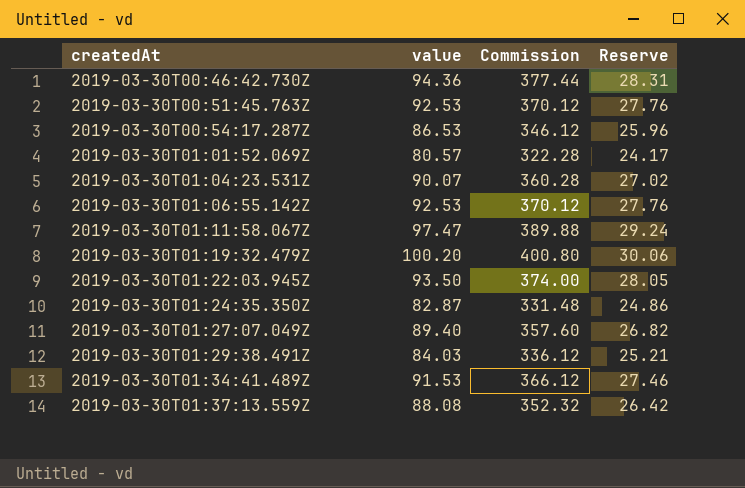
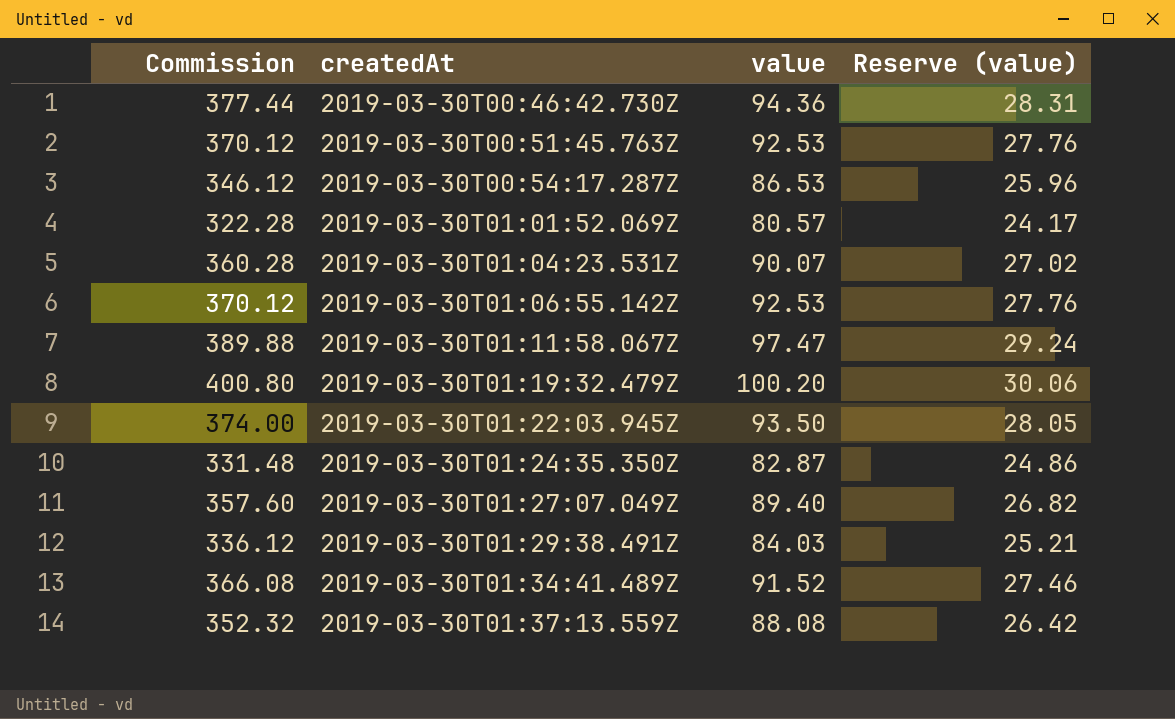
column Commission | position: 3 -> 1
column name: Reserve -> Reserve (value)
2019-03-30T01:34:41.489Z | Commission: 366.12 -> 366.08
2019-03-30T01:34:41.489Z | value: 91.53 -> 91.52

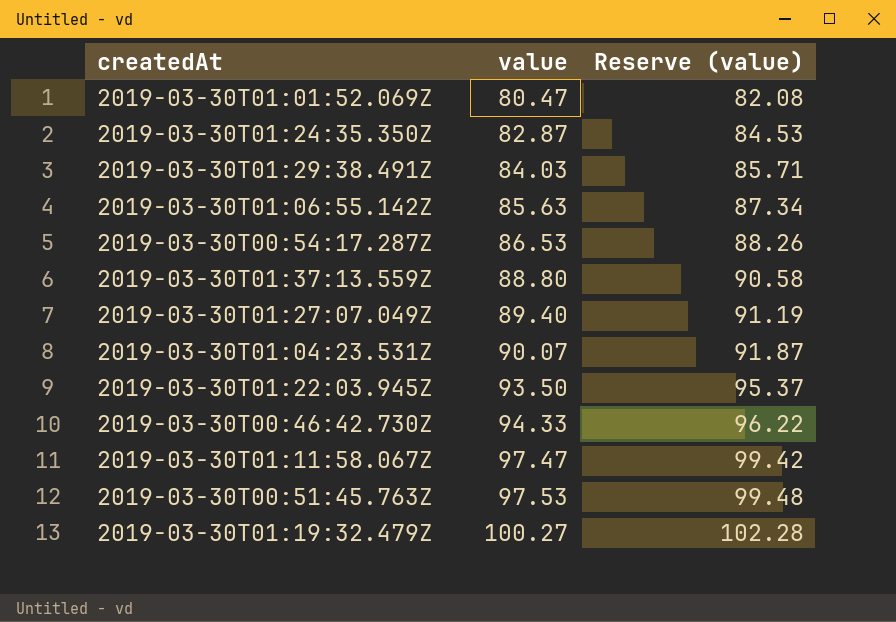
row order: createdAt ascending -> value ascending
column Commission | formula: [value] * 4 -> none
column Reserve (value) | formula: [value] * 0.3 -> [value] * 1.02
row 2019-03-30T01:34:41.489Z: 366.08 | 91.52 | 27.46 -> none
2019-03-30T01:01:52.069Z | value: 80.57 -> 80.47
2019-03-30T01:06:55.142Z | value: 92.53 -> 85.63
2019-03-30T01:37:13.559Z | value: 88.08 -> 88.80
2019-03-30T00:46:42.730Z | value: 94.36 -> 94.33
2019-03-30T00:51:45.763Z | value: 92.53 -> 97.53
2019-03-30T01:19:32.479Z | value: 100.20 -> 100.27

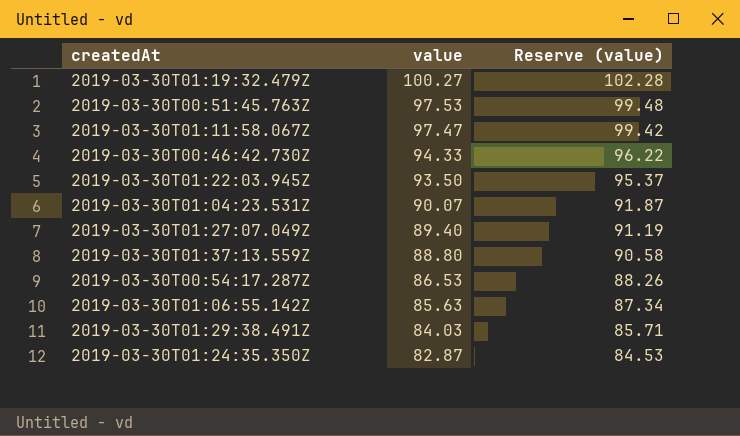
row order: value ascending -> value descending
row 2019-03-30T01:01:52.069Z: 80.47 | 82.08 -> none

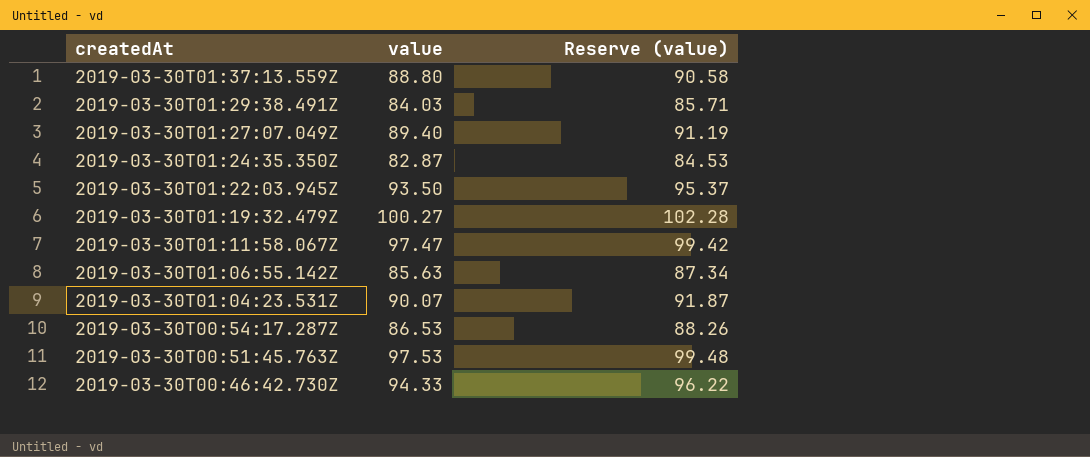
row order: value descending -> createdAt descending

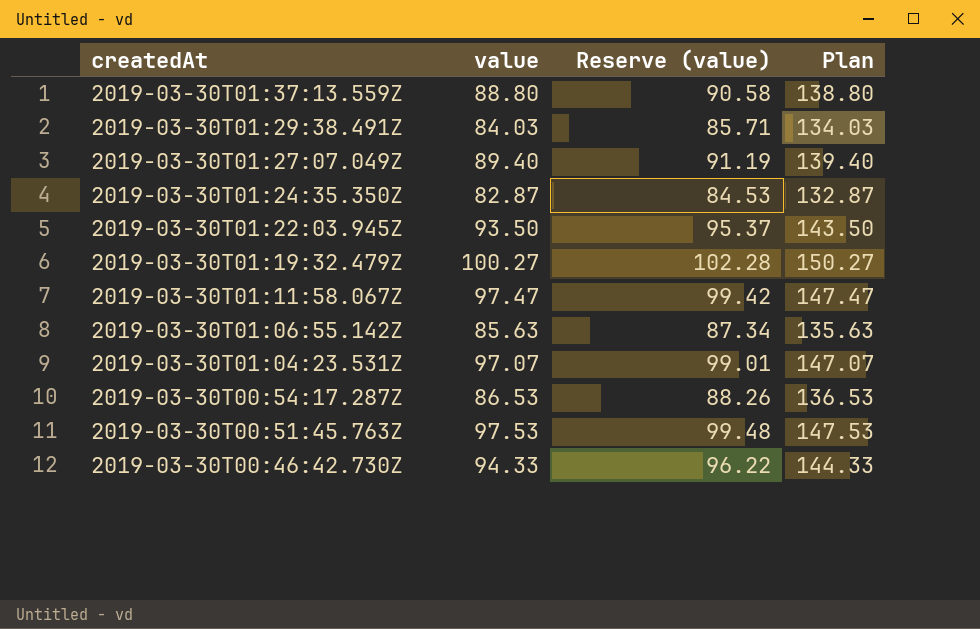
column Plan | formula: none -> [value] + 50
2019-03-30T01:04:23.531Z | value: 90.07 -> 97.07
2019-03-30T01:04:23.531Z | Reserve (value): 91.87 -> 99.01

